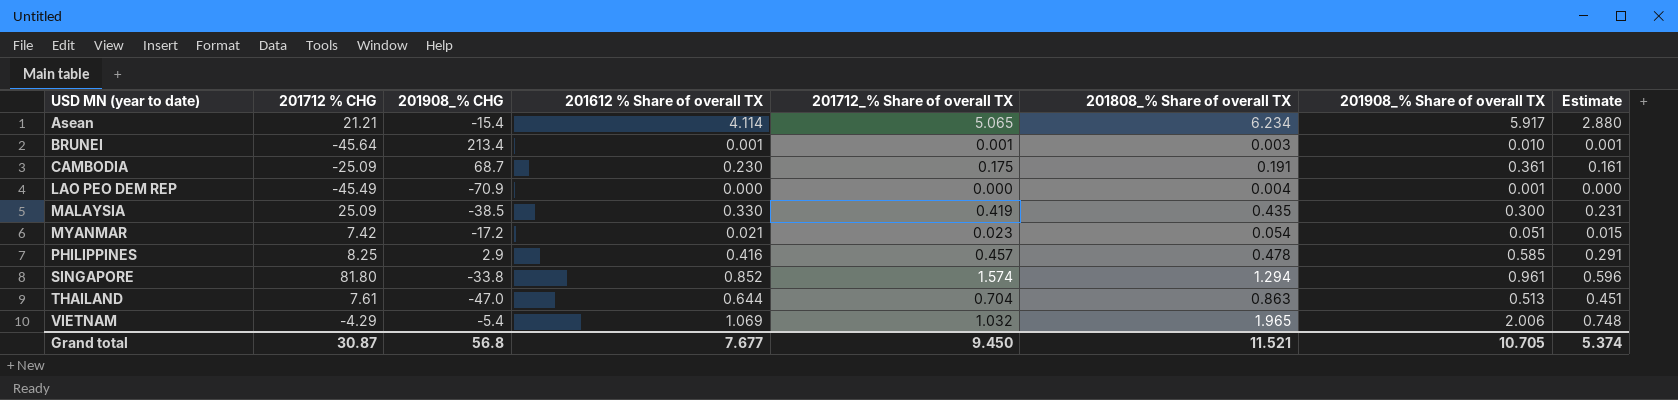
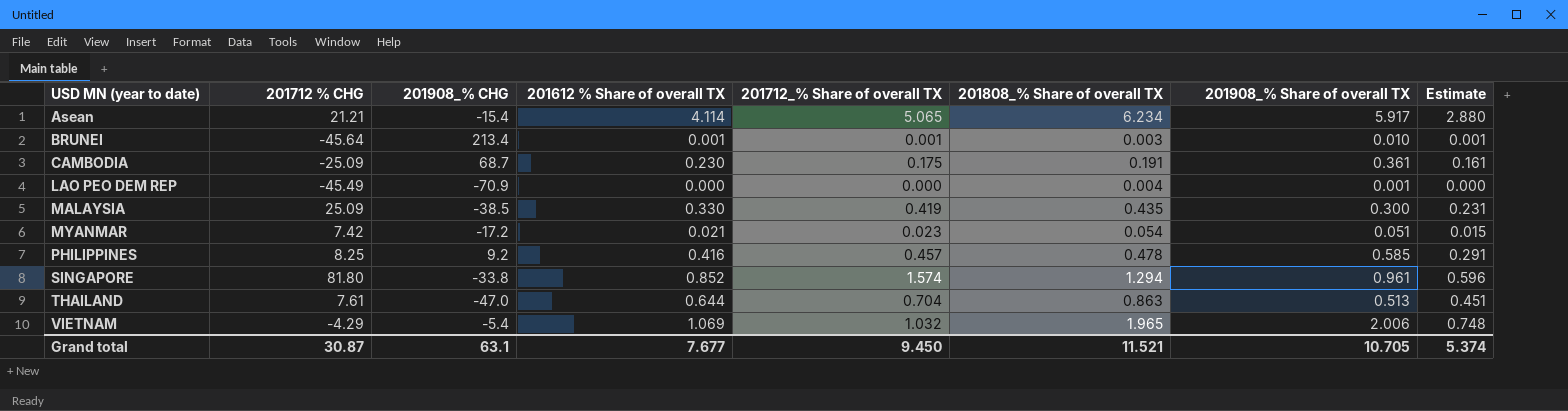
PHILIPPINES | 201908_% CHG: 2.9 -> 9.2
Grand total | 201908_% CHG: 56.8 -> 63.1

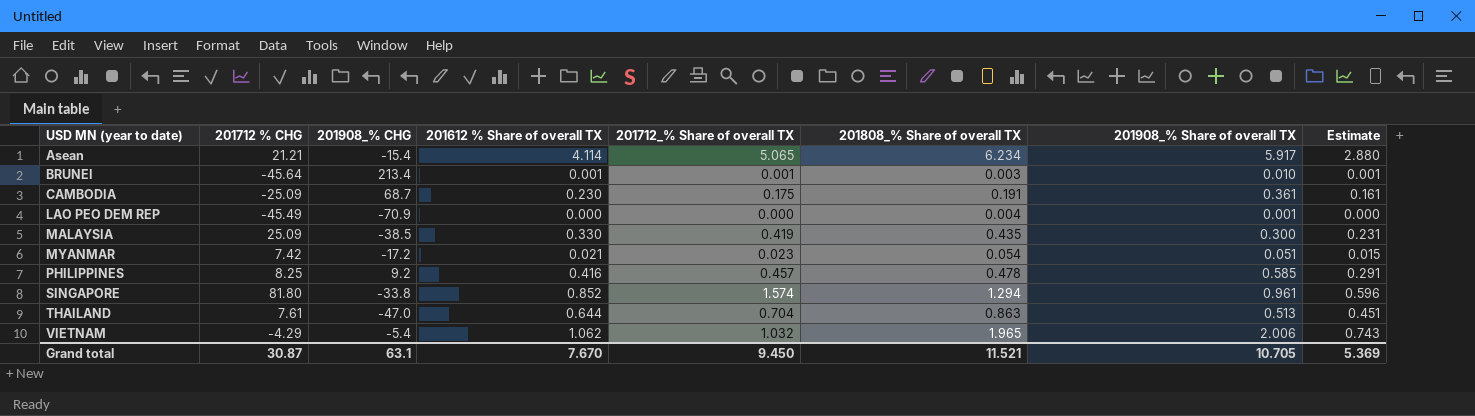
VIETNAM | 201612 % Share of overall TX: 1.069 -> 1.062
VIETNAM | Estimate: 0.748 -> 0.743
Grand total | 201612 % Share of overall TX: 7.677 -> 7.670
Grand total | Estimate: 5.374 -> 5.369

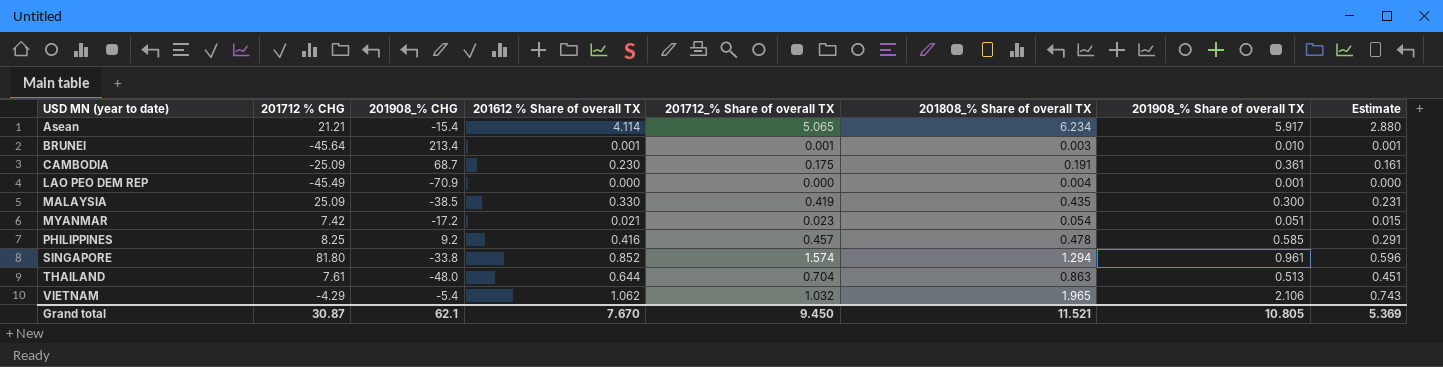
THAILAND | 201908_% CHG: -47.0 -> -48.0
VIETNAM | 201908_% Share of overall TX: 2.006 -> 2.106
Grand total | 201908_% CHG: 63.1 -> 62.1
Grand total | 201908_% Share of overall TX: 10.705 -> 10.805

